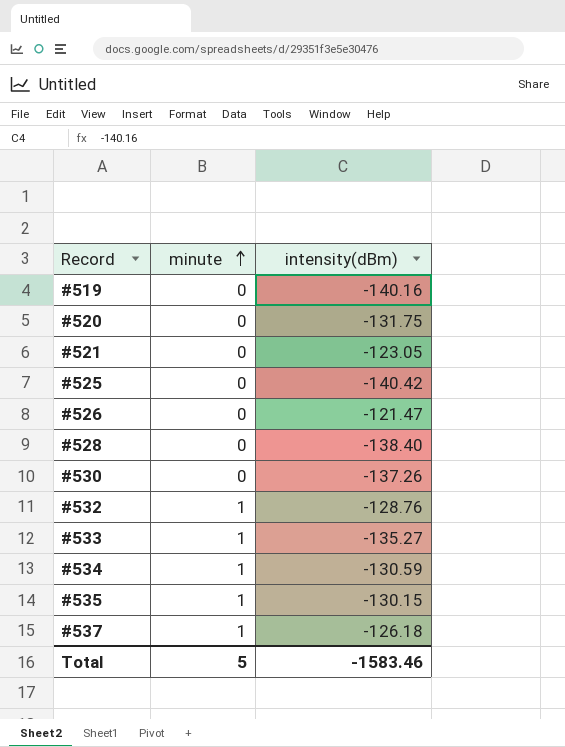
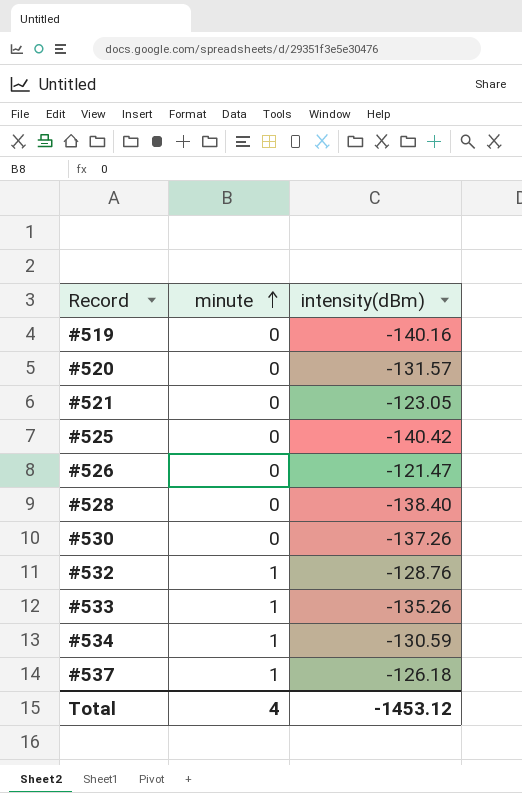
row #535: 1 | -130.15 -> none
#520 | intensity(dBm): -131.75 -> -131.57
#533 | intensity(dBm): -135.27 -> -135.26
Total | minute: 5 -> 4
Total | intensity(dBm): -1583.46 -> -1453.12

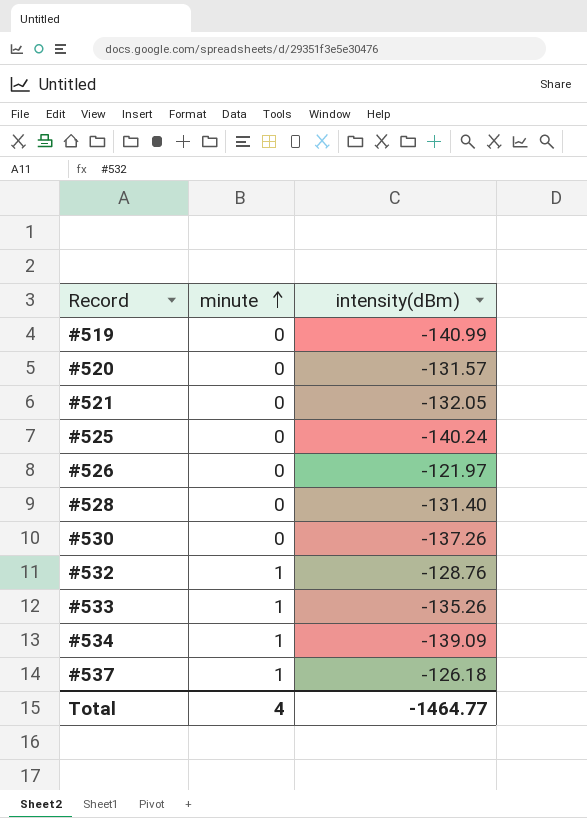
#519 | intensity(dBm): -140.16 -> -140.99
#521 | intensity(dBm): -123.05 -> -132.05
#525 | intensity(dBm): -140.42 -> -140.24
#526 | intensity(dBm): -121.47 -> -121.97
#528 | intensity(dBm): -138.40 -> -131.40
#534 | intensity(dBm): -130.59 -> -139.09
Total | intensity(dBm): -1453.12 -> -1464.77

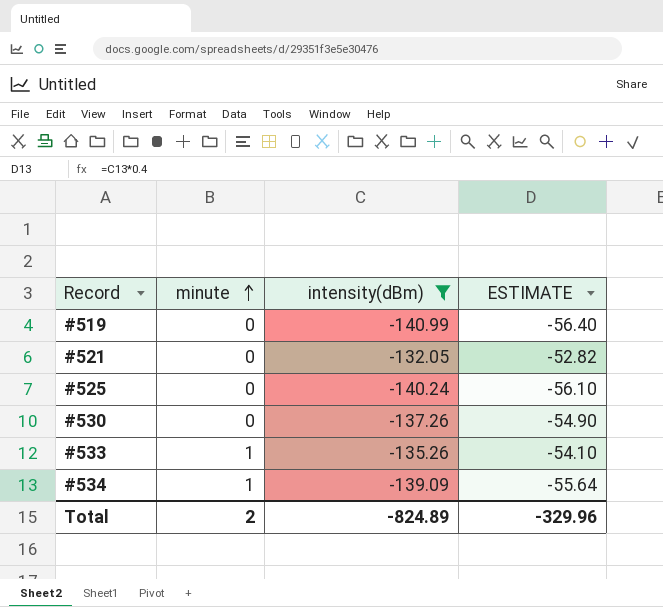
filter: none -> intensity(dBm) <= -132.05
column ESTIMATE | formula: none -> [intensity(dBm)] * 0.4
Total | minute: 4 -> 2
Total | intensity(dBm): -1464.77 -> -824.89

